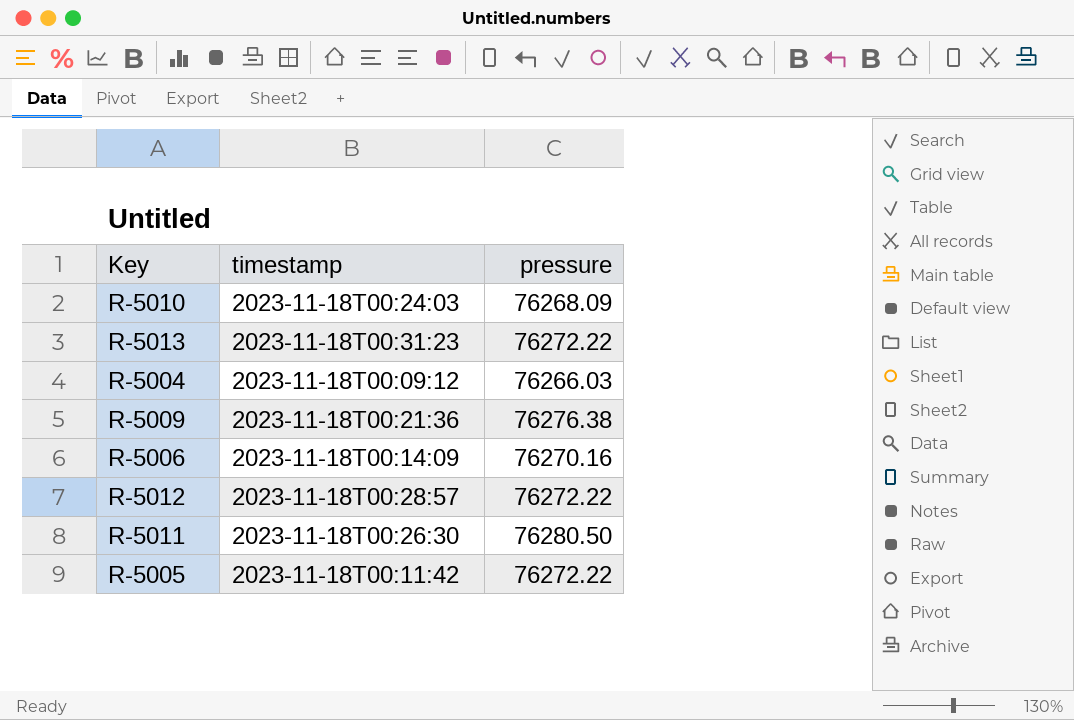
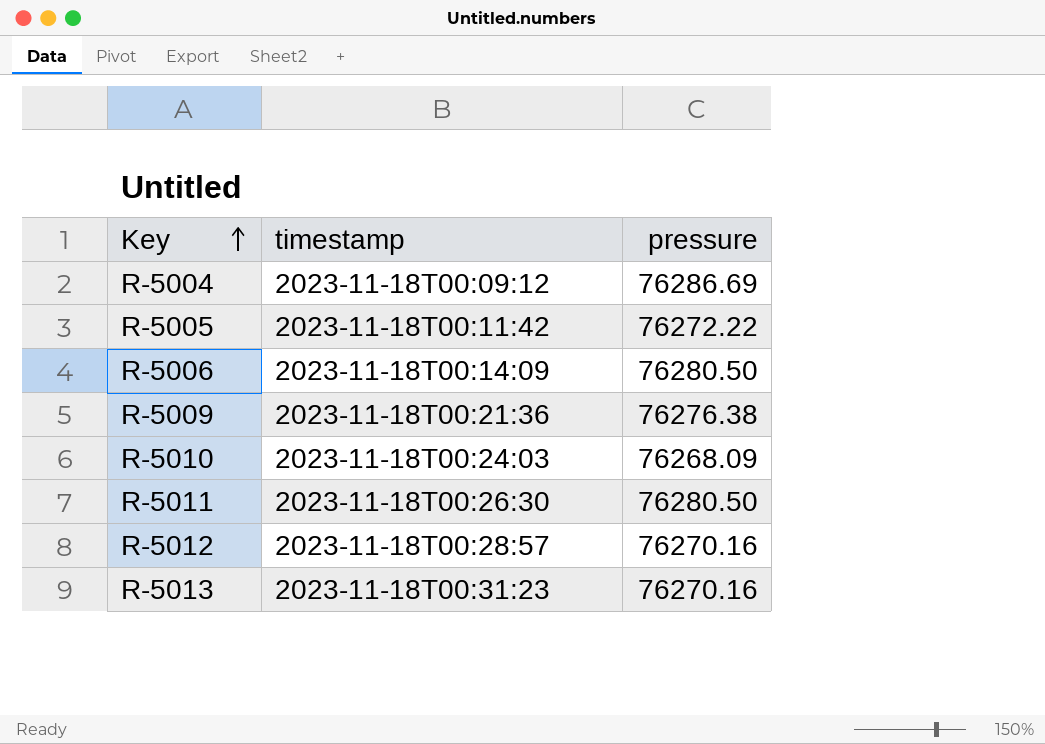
row order: none -> Key ascending
R-5004 | pressure: 76266.03 -> 76286.69
R-5006 | pressure: 76270.16 -> 76280.50
R-5012 | pressure: 76272.22 -> 76270.16
R-5013 | pressure: 76272.22 -> 76270.16

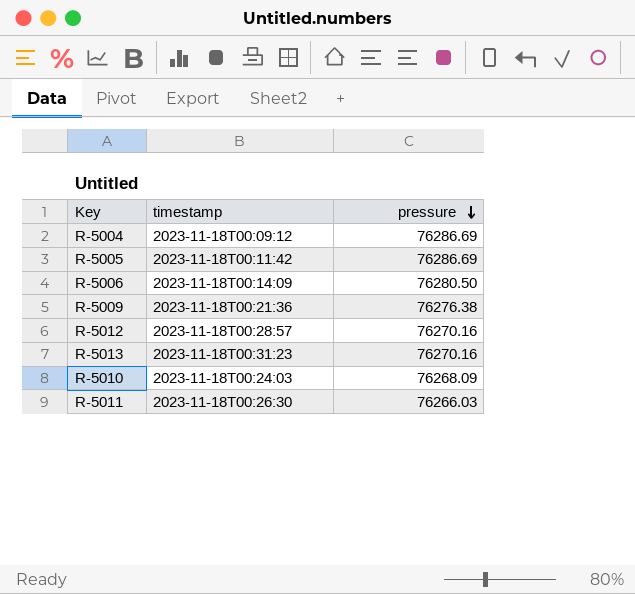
row order: Key ascending -> pressure descending
R-5005 | pressure: 76272.22 -> 76286.69
R-5011 | pressure: 76280.50 -> 76266.03

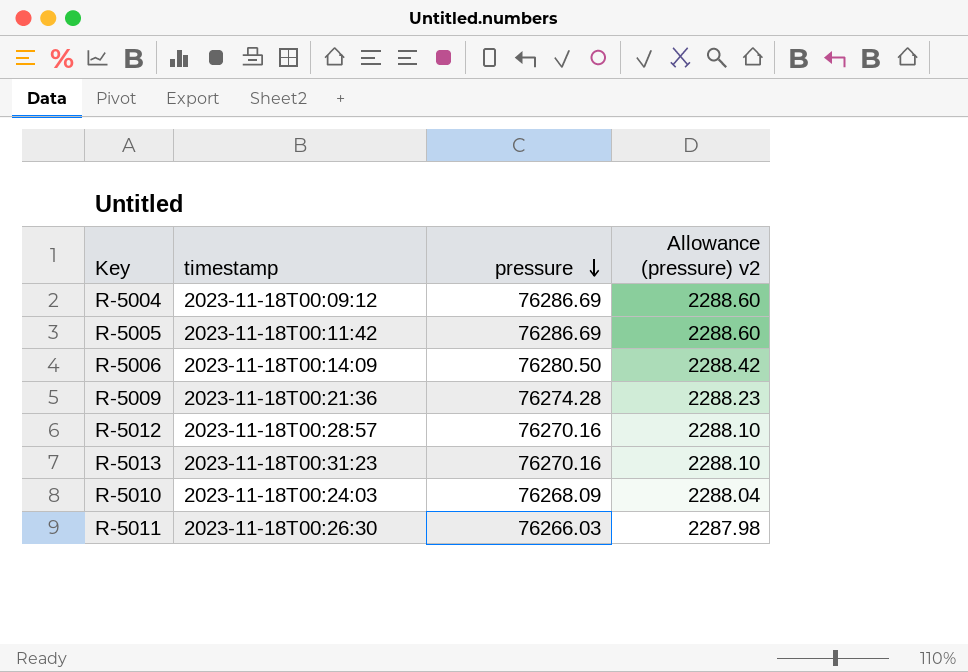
column Allowance (pressure) v2 | formula: none -> [pressure] * 0.03
R-5009 | pressure: 76276.38 -> 76274.28

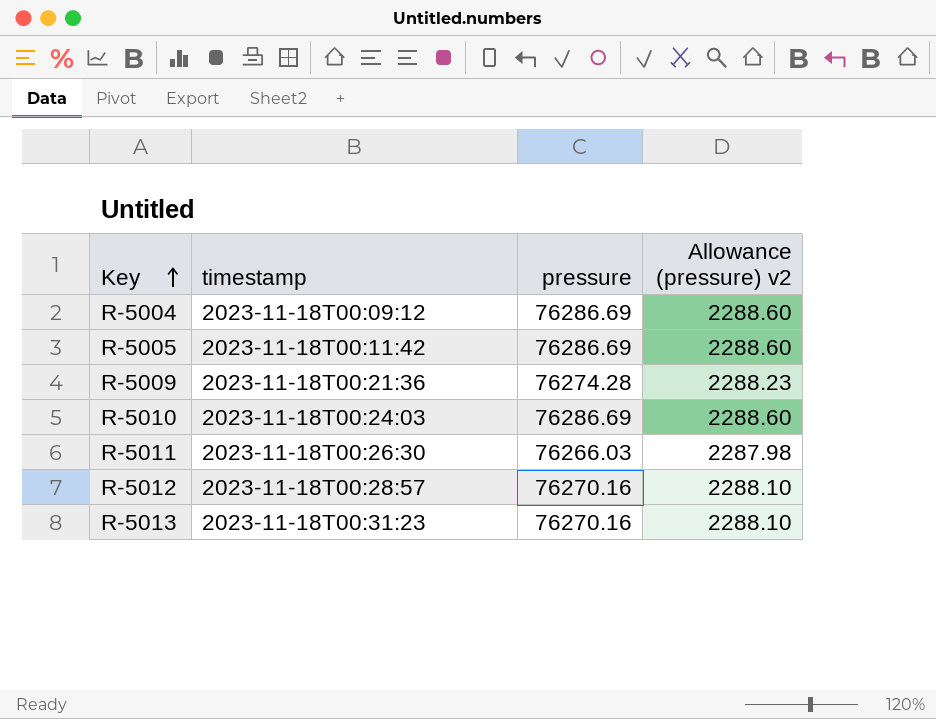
row order: pressure descending -> Key ascending
row R-5006: 2023-11-18T00:14:09 | 76280.50 | 2288.42 -> none
R-5010 | pressure: 76268.09 -> 76286.69
R-5010 | Allowance (pressure) v2: 2288.04 -> 2288.60

